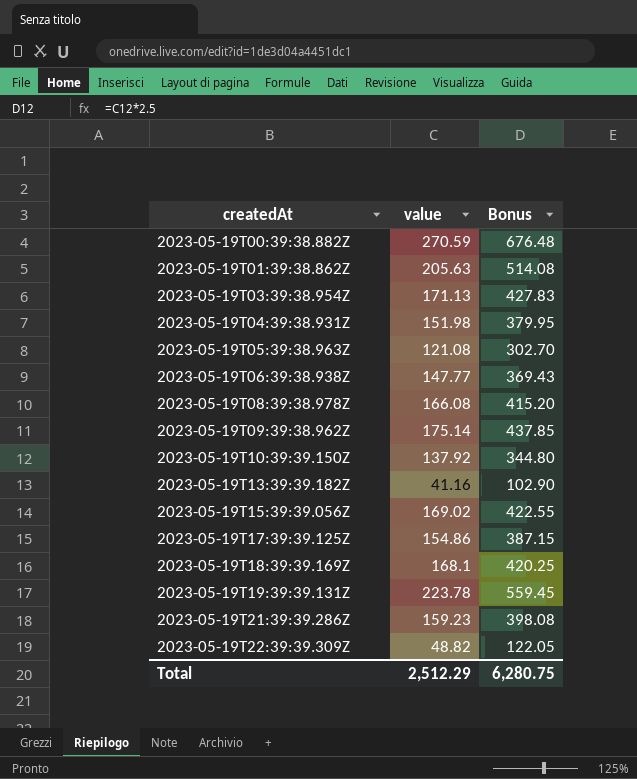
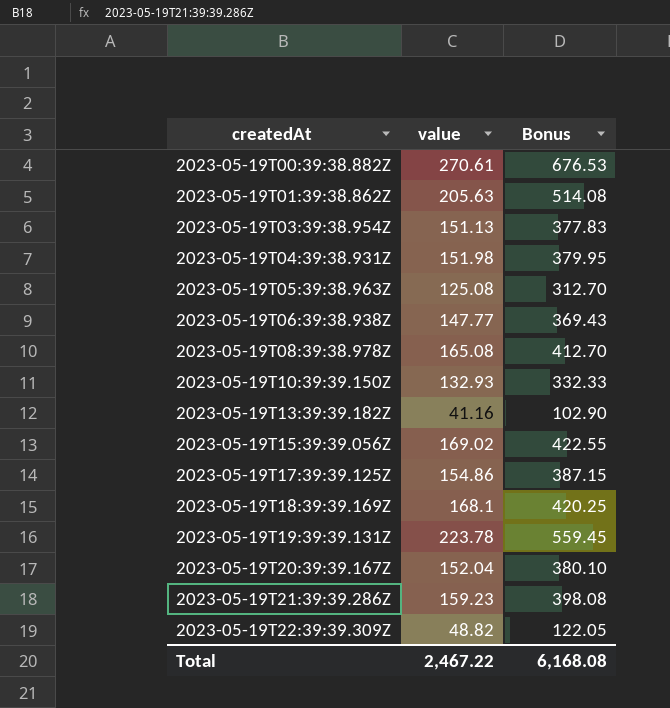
row 2023-05-19T09:39:38.962Z: 175.14 | 437.85 -> none
2023-05-19T00:39:38.882Z | value: 270.59 -> 270.61
2023-05-19T00:39:38.882Z | Bonus: 676.48 -> 676.53
2023-05-19T03:39:38.954Z | value: 171.13 -> 151.13
2023-05-19T03:39:38.954Z | Bonus: 427.83 -> 377.83
2023-05-19T05:39:38.963Z | value: 121.08 -> 125.08
2023-05-19T05:39:38.963Z | Bonus: 302.70 -> 312.70
2023-05-19T08:39:38.978Z | value: 166.08 -> 165.08
2023-05-19T08:39:38.978Z | Bonus: 415.20 -> 412.70
2023-05-19T10:39:39.150Z | value: 137.92 -> 132.93
2023-05-19T10:39:39.150Z | Bonus: 344.80 -> 332.33
row 2023-05-19T20:39:39.167Z: none -> 152.04 | 380.10
Total | value: 2,512.29 -> 2,467.22
Total | Bonus: 6,280.75 -> 6,168.08

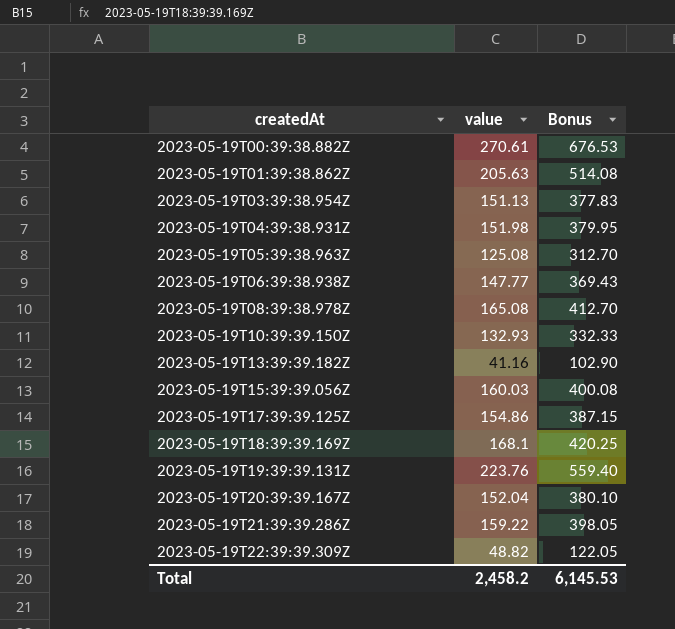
2023-05-19T15:39:39.056Z | value: 169.02 -> 160.03
2023-05-19T15:39:39.056Z | Bonus: 422.55 -> 400.08
2023-05-19T19:39:39.131Z | value: 223.78 -> 223.76
2023-05-19T19:39:39.131Z | Bonus: 559.45 -> 559.40
2023-05-19T21:39:39.286Z | value: 159.23 -> 159.22
2023-05-19T21:39:39.286Z | Bonus: 398.08 -> 398.05
Total | value: 2,467.22 -> 2,458.2
Total | Bonus: 6,168.08 -> 6,145.53

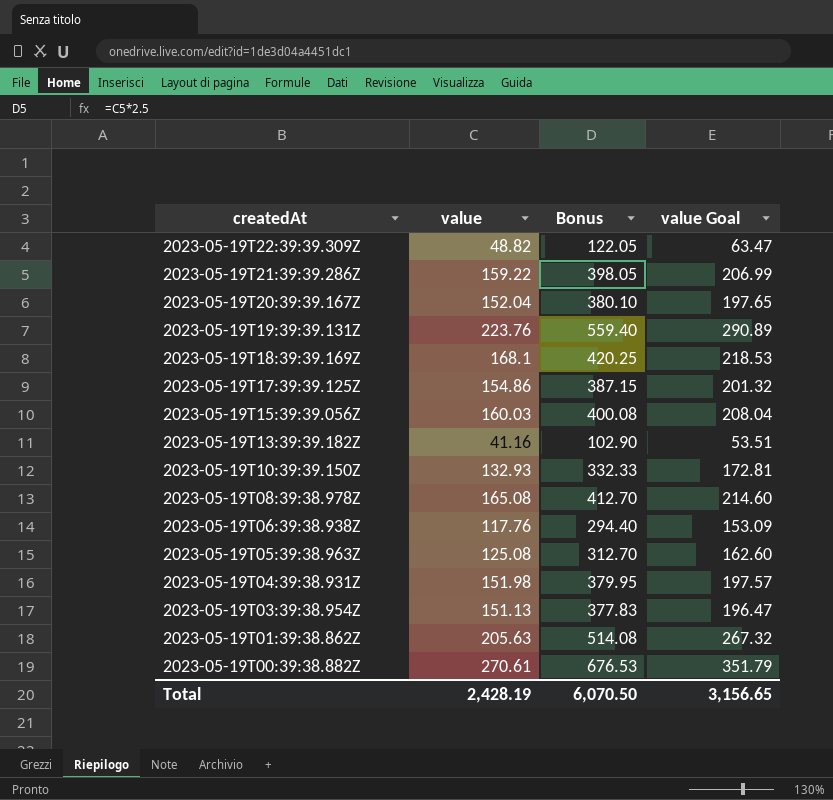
row order: createdAt ascending -> createdAt descending
column value Goal | formula: none -> [value] * 1.3
2023-05-19T06:39:38.938Z | value: 147.77 -> 117.76
2023-05-19T06:39:38.938Z | Bonus: 369.43 -> 294.40
Total | value: 2,458.2 -> 2,428.19
Total | Bonus: 6,145.53 -> 6,070.50

